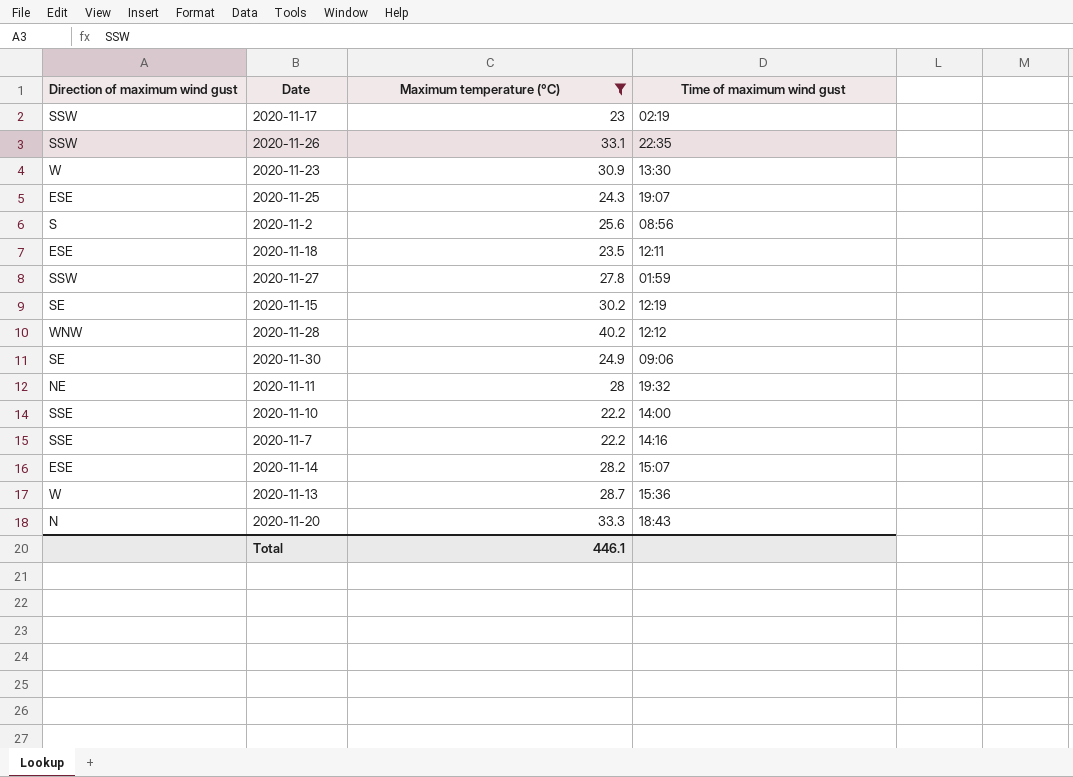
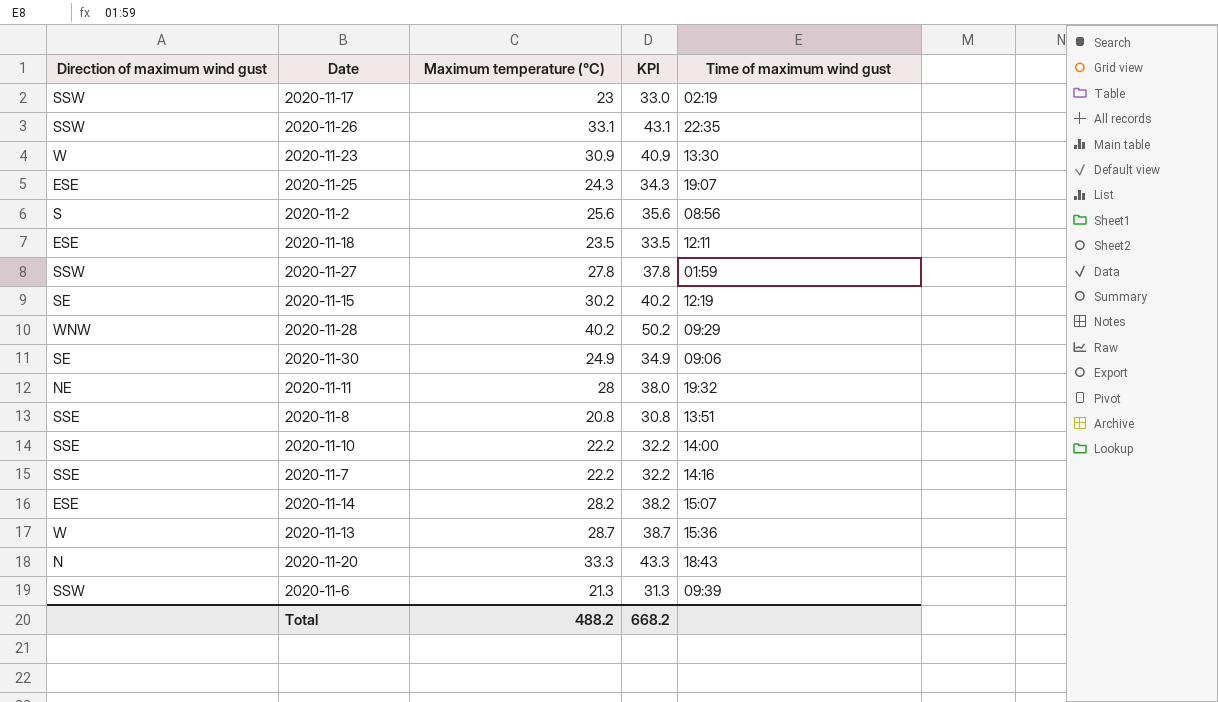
filter: Maximum temperature (°C) >= 22.2 -> none
column KPI | formula: none -> [Maximum temperature (°C)] + 10
2020-11-28 | Time of maximum wind gust: 12:12 -> 09:29
Total | Maximum temperature (°C): 446.1 -> 488.2

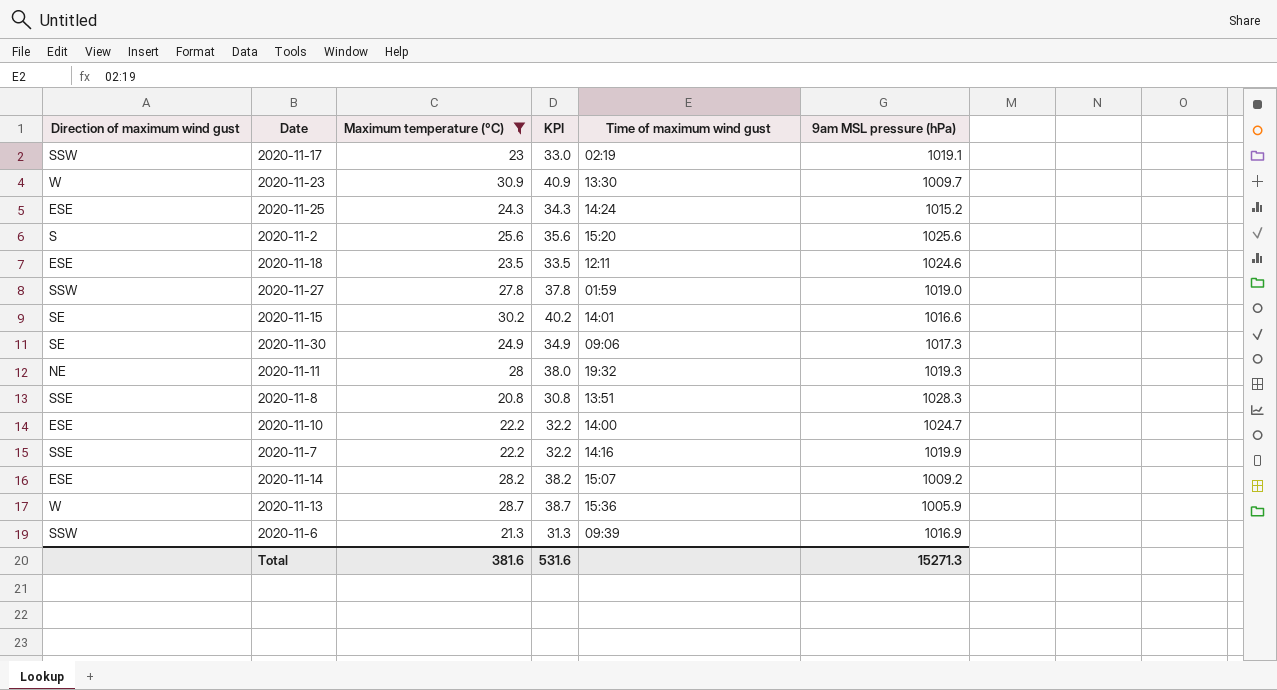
filter: none -> Maximum temperature (°C) <= 30.9
column 9am MSL pressure (hPa) | position: none -> 6
2020-11-25 | Time of maximum wind gust: 19:07 -> 14:24
2020-11-2 | Time of maximum wind gust: 08:56 -> 15:20
2020-11-15 | Time of maximum wind gust: 12:19 -> 14:01
2020-11-10 | Direction of maximum wind gust: SSE -> ESE
Total | Maximum temperature (°C): 488.2 -> 381.6
Total | KPI: 668.2 -> 531.6

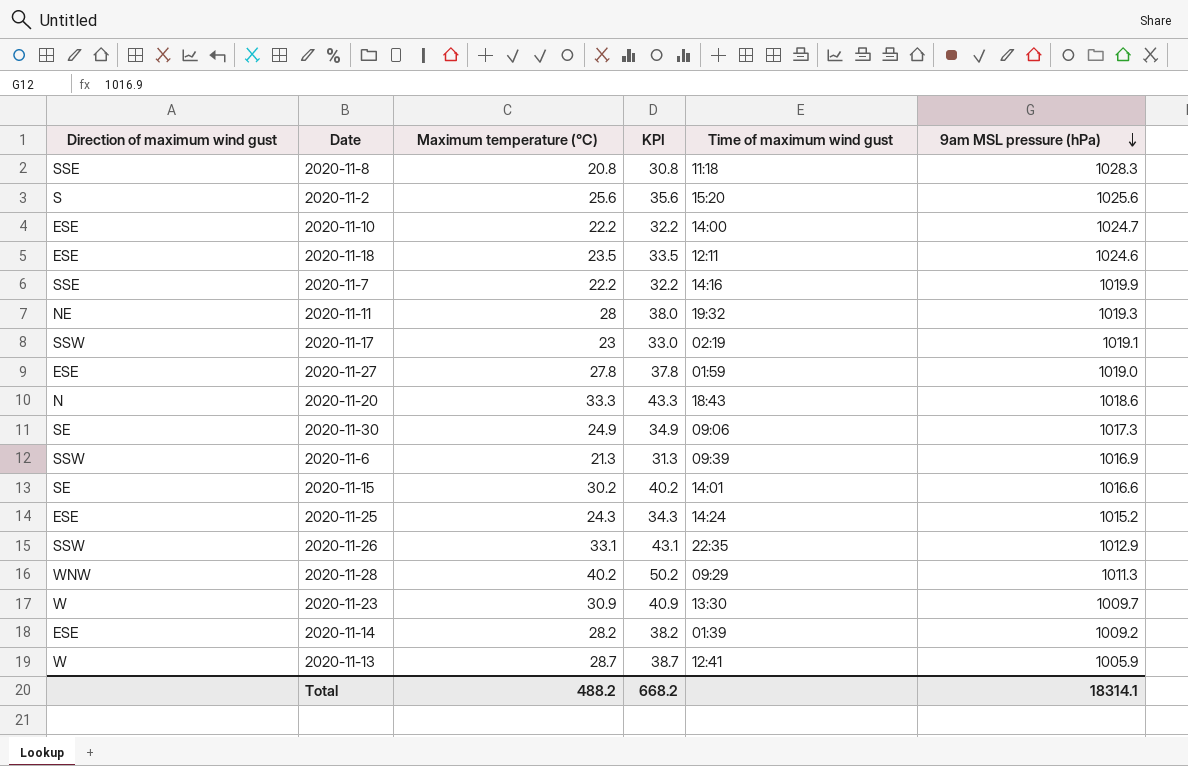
filter: Maximum temperature (°C) <= 30.9 -> none
row order: none -> 9am MSL pressure (hPa) descending
2020-11-8 | Time of maximum wind gust: 13:51 -> 11:18
2020-11-27 | Direction of maximum wind gust: SSW -> ESE
2020-11-14 | Time of maximum wind gust: 15:07 -> 01:39
2020-11-13 | Time of maximum wind gust: 15:36 -> 12:41
Total | Maximum temperature (°C): 381.6 -> 488.2
Total | KPI: 531.6 -> 668.2
Total | 9am MSL pressure (hPa): 15271.3 -> 18314.1

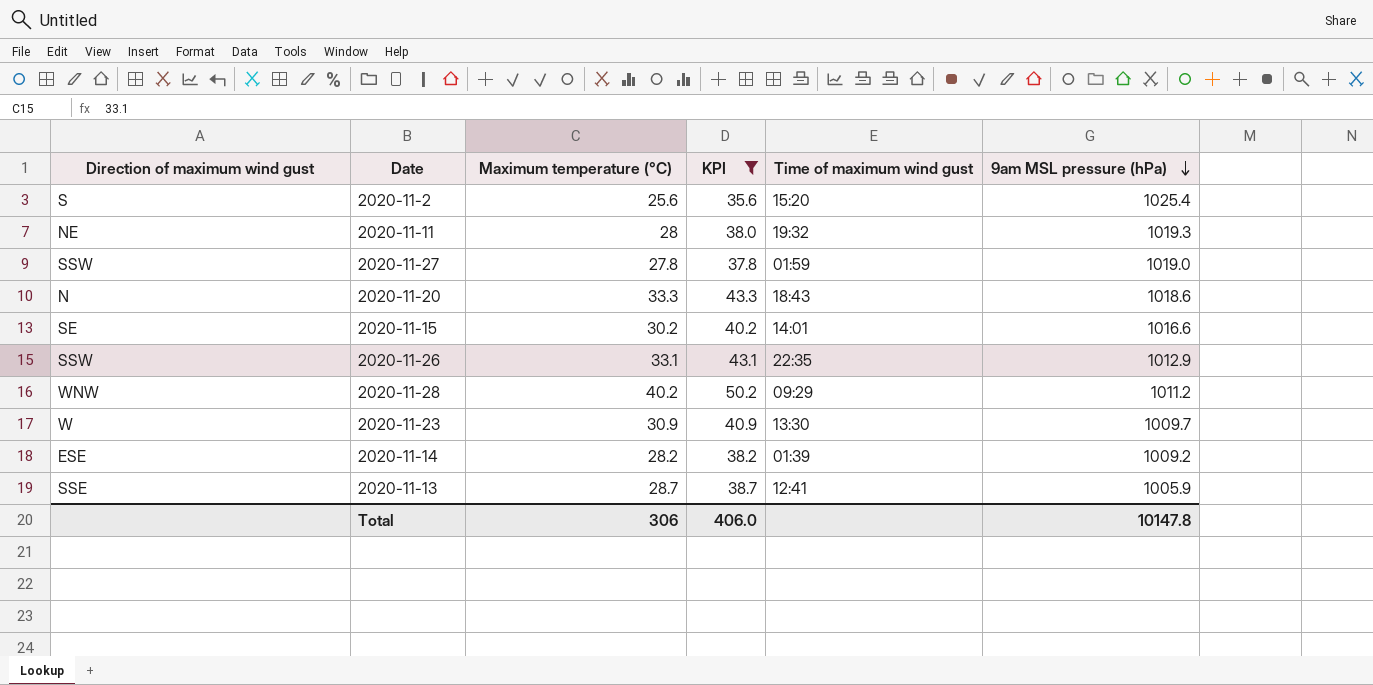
filter: none -> KPI >= 35.6
2020-11-2 | 9am MSL pressure (hPa): 1025.6 -> 1025.4
2020-11-27 | Direction of maximum wind gust: ESE -> SSW
2020-11-28 | 9am MSL pressure (hPa): 1011.3 -> 1011.2
2020-11-13 | Direction of maximum wind gust: W -> SSE
Total | Maximum temperature (°C): 488.2 -> 306
Total | KPI: 668.2 -> 406.0
Total | 9am MSL pressure (hPa): 18314.1 -> 10147.8

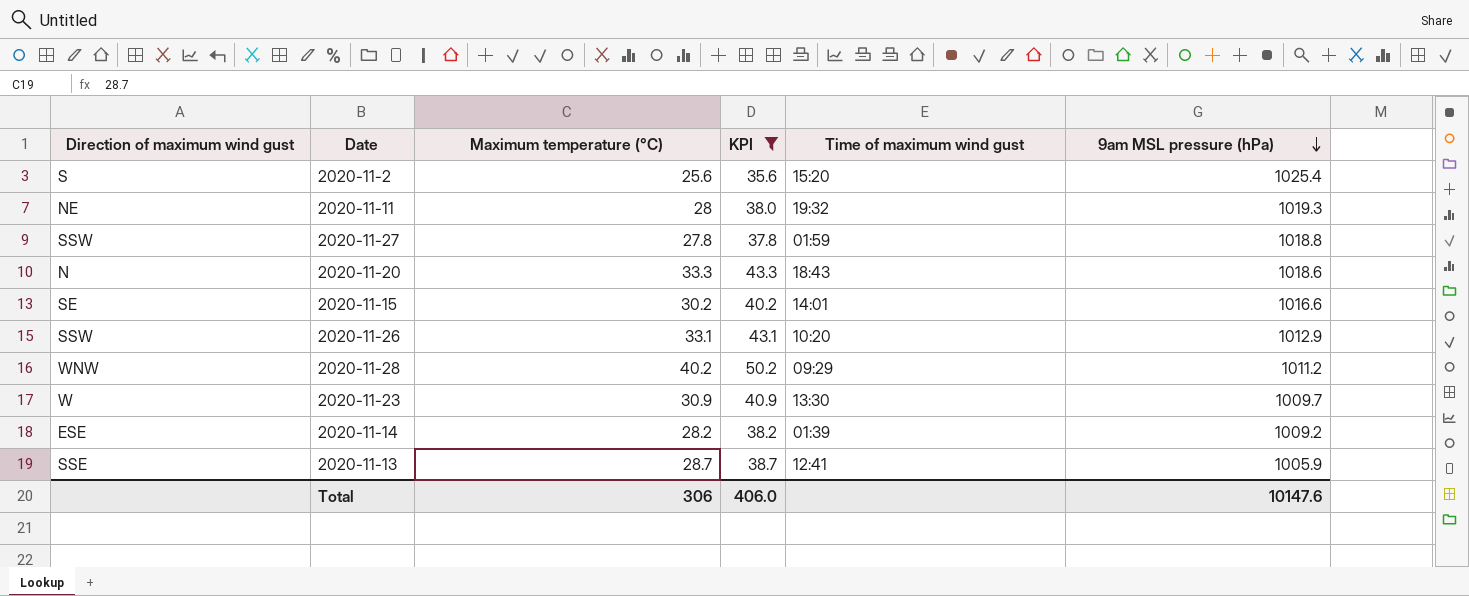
2020-11-27 | 9am MSL pressure (hPa): 1019.0 -> 1018.8
2020-11-26 | Time of maximum wind gust: 22:35 -> 10:20
Total | 9am MSL pressure (hPa): 10147.8 -> 10147.6

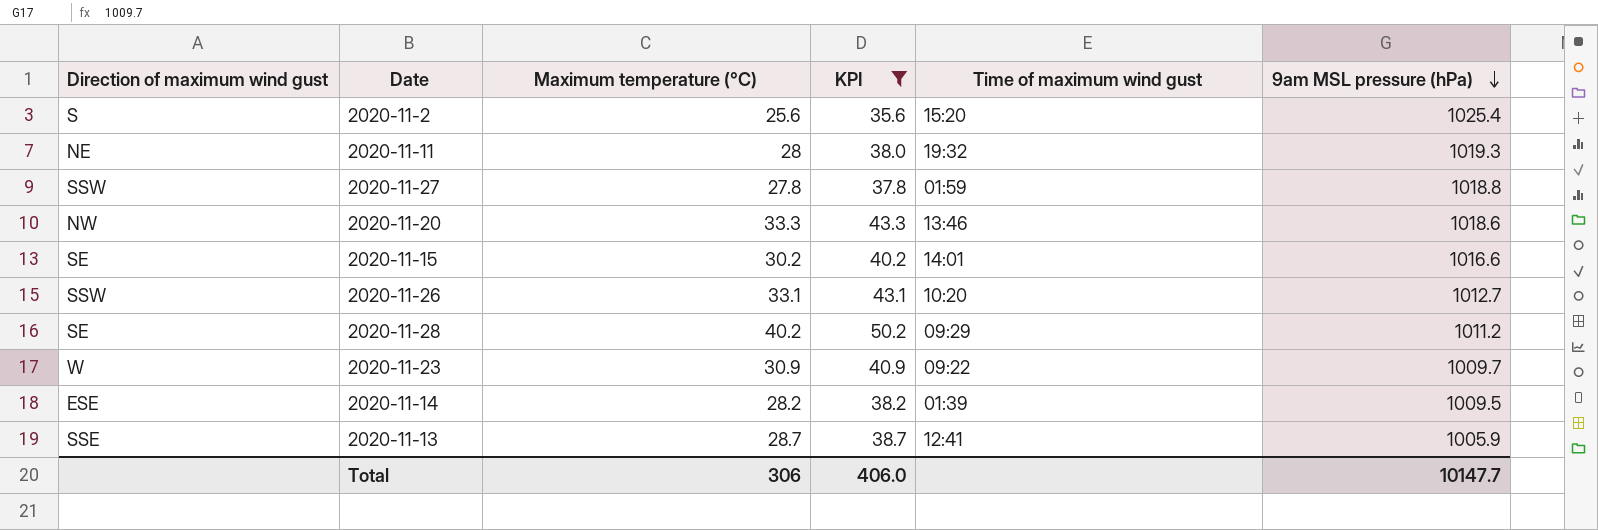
2020-11-20 | Direction of maximum wind gust: N -> NW
2020-11-20 | Time of maximum wind gust: 18:43 -> 13:46
2020-11-26 | 9am MSL pressure (hPa): 1012.9 -> 1012.7
2020-11-28 | Direction of maximum wind gust: WNW -> SE
2020-11-23 | Time of maximum wind gust: 13:30 -> 09:22
2020-11-14 | 9am MSL pressure (hPa): 1009.2 -> 1009.5
Total | 9am MSL pressure (hPa): 10147.6 -> 10147.7

